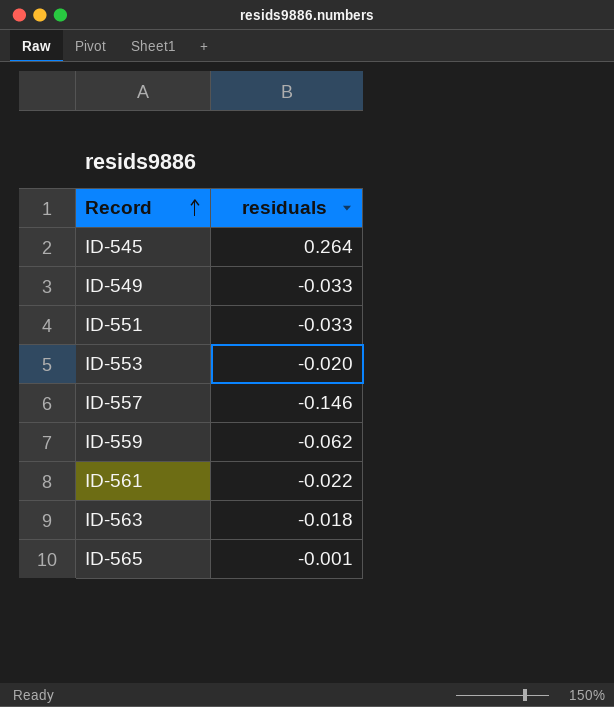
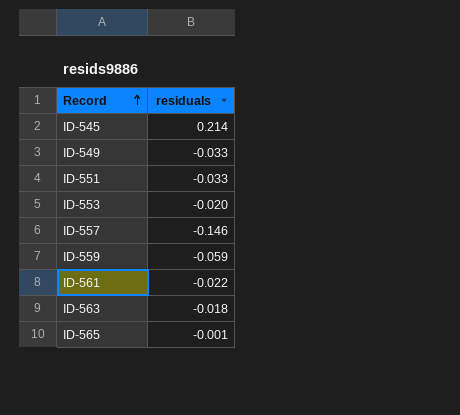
ID-545 | residuals: 0.264 -> 0.214
ID-559 | residuals: -0.062 -> -0.059

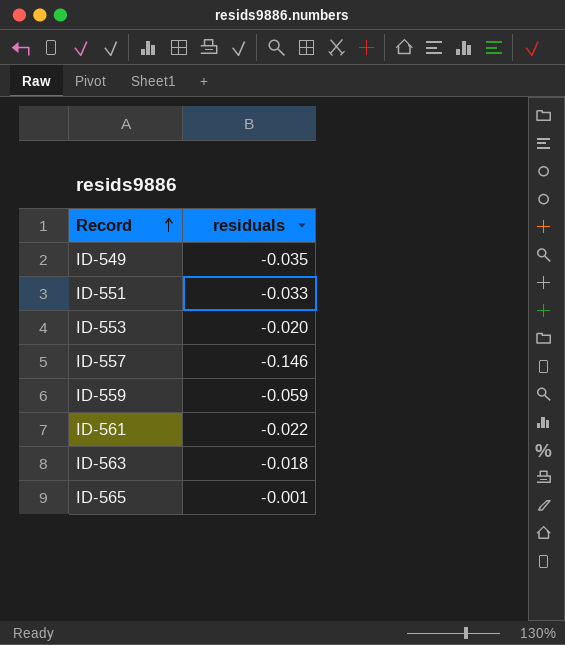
row ID-545: 0.214 -> none
ID-549 | residuals: -0.033 -> -0.035

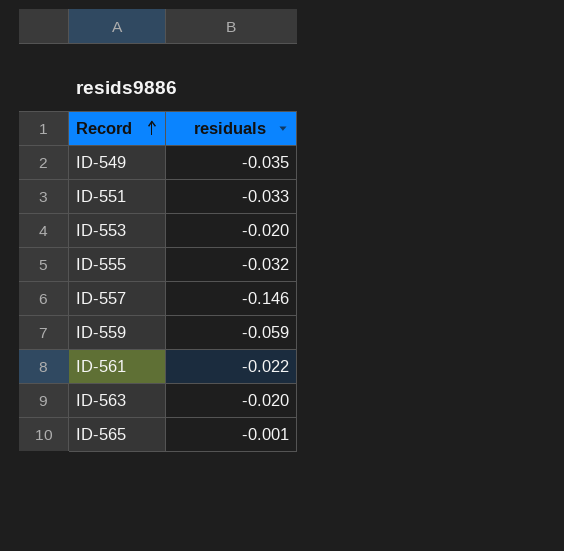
row ID-555: none -> -0.032
ID-563 | residuals: -0.018 -> -0.020

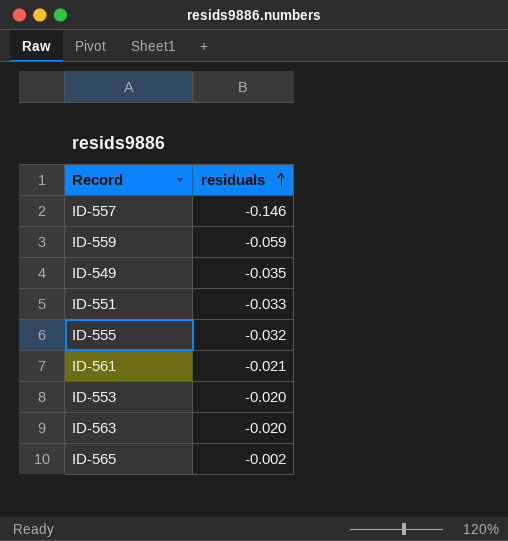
row order: Record ascending -> residuals ascending
ID-561 | residuals: -0.022 -> -0.021
ID-565 | residuals: -0.001 -> -0.002

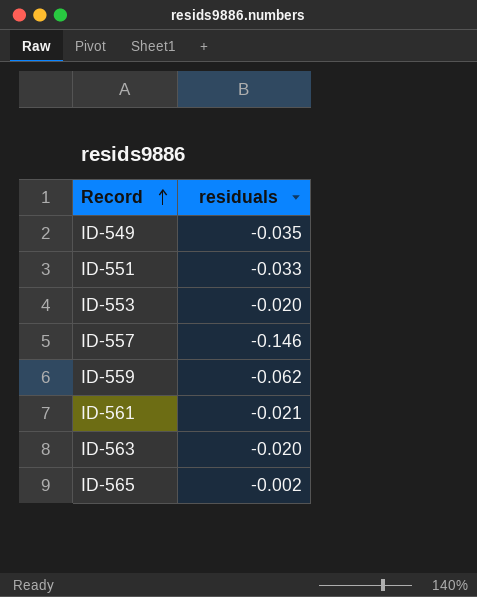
row order: residuals ascending -> Record ascending
row ID-555: -0.032 -> none
ID-559 | residuals: -0.059 -> -0.062

